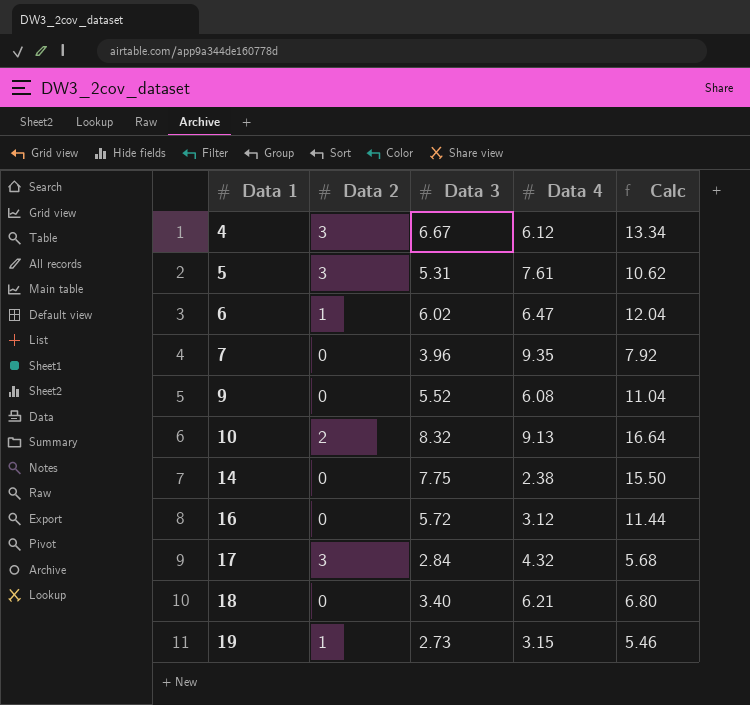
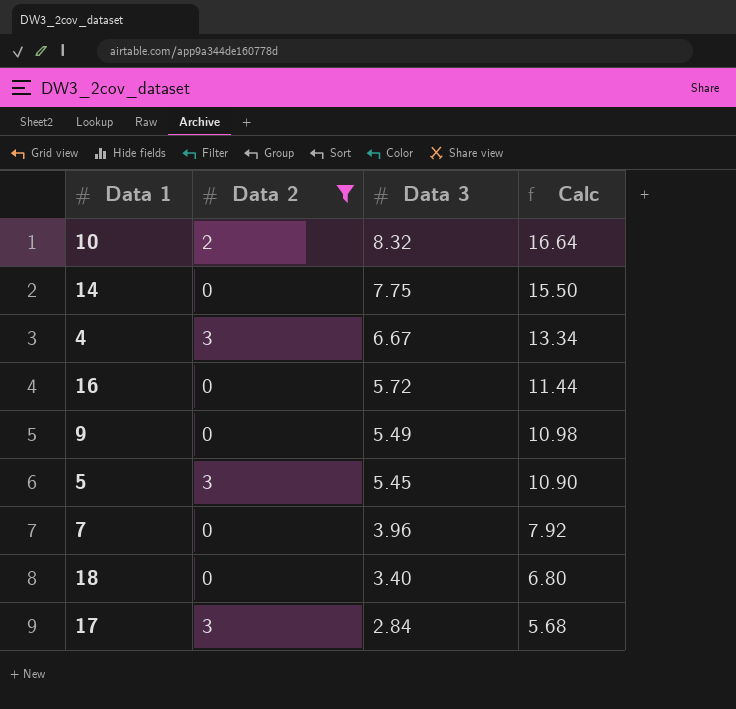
filter: none -> Data 2 != 1
row order: Data 1 ascending -> Data 3 descending
column Data 4 | position: 4 -> none
9 | Data 3: 5.52 -> 5.49
9 | Calc: 11.04 -> 10.98
5 | Data 3: 5.31 -> 5.45
5 | Calc: 10.62 -> 10.90

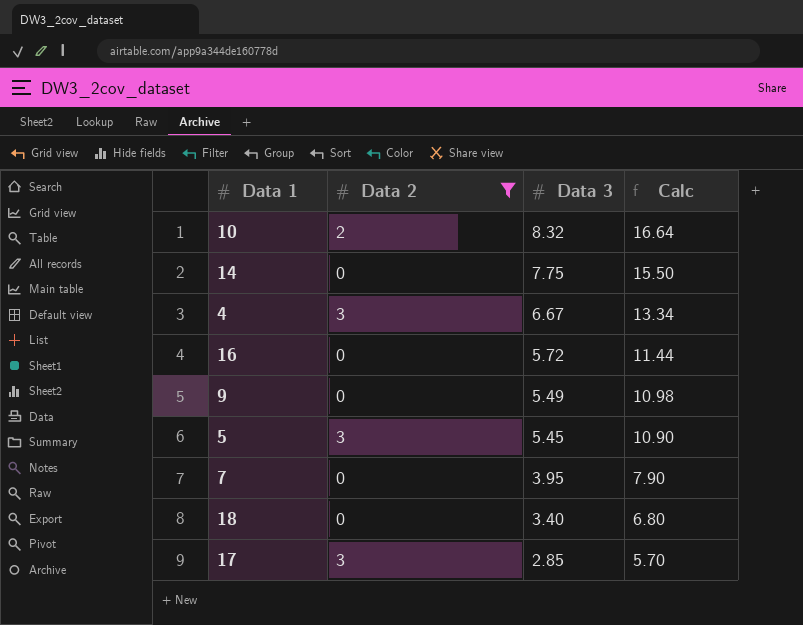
7 | Data 3: 3.96 -> 3.95
7 | Calc: 7.92 -> 7.90
17 | Data 3: 2.84 -> 2.85
17 | Calc: 5.68 -> 5.70

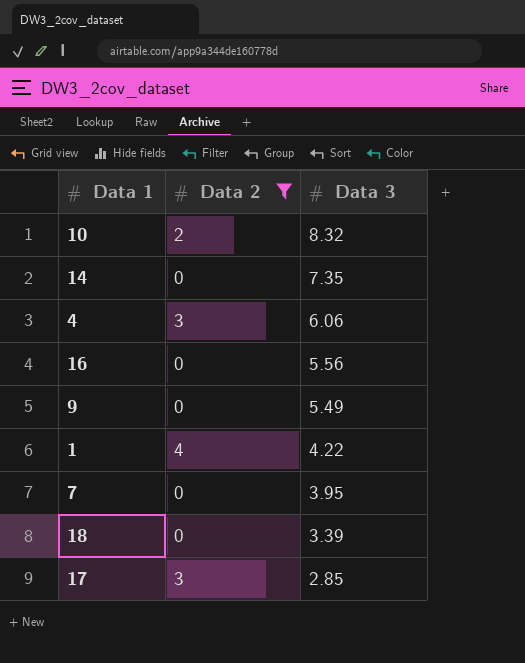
column Calc | formula: [Data 3] * 2 -> none
row 5: 3 | 5.45 | 10.90 -> none
14 | Data 3: 7.75 -> 7.35
4 | Data 3: 6.67 -> 6.06
16 | Data 3: 5.72 -> 5.56
row 1: none -> 4 | 4.22
18 | Data 3: 3.40 -> 3.39

